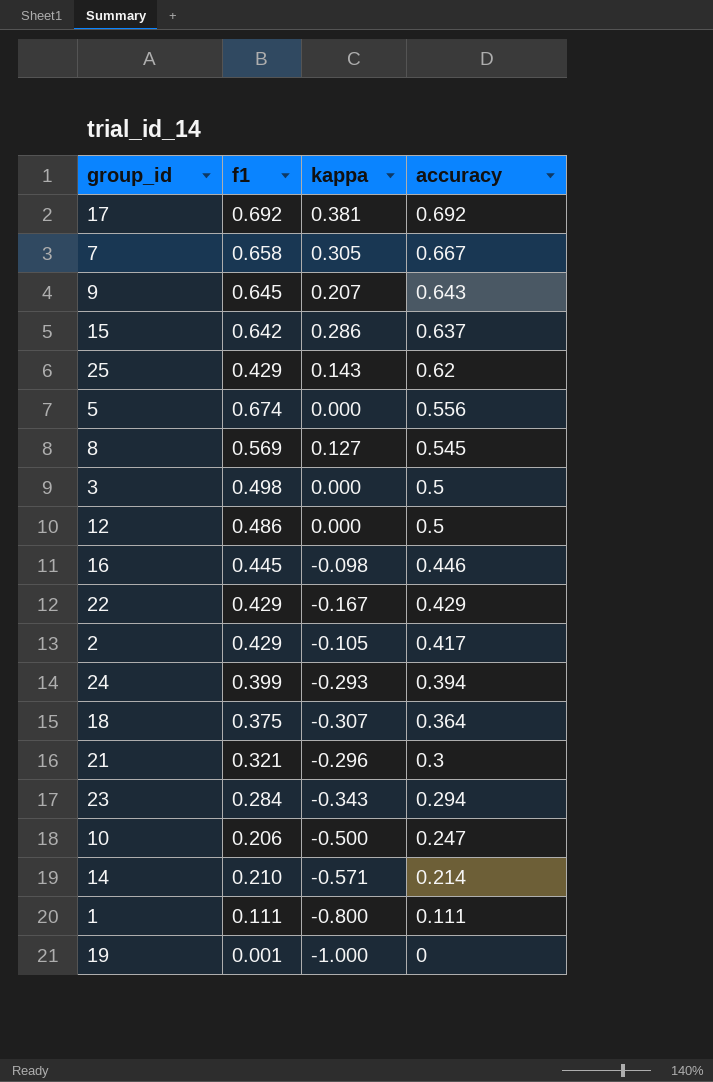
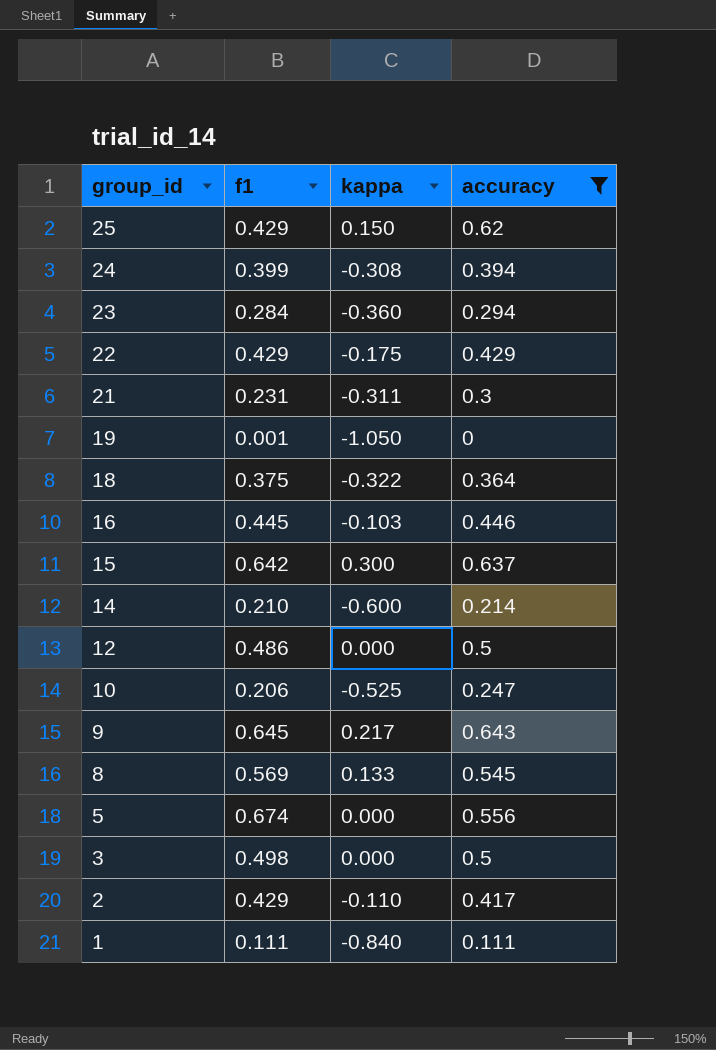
filter: none -> accuracy <= 0.643
row order: accuracy descending -> group_id descending
25 | kappa: 0.143 -> 0.150
24 | kappa: -0.293 -> -0.308
23 | kappa: -0.343 -> -0.360
22 | kappa: -0.167 -> -0.175
21 | f1: 0.321 -> 0.231
21 | kappa: -0.296 -> -0.311
19 | kappa: -1.000 -> -1.050
18 | kappa: -0.307 -> -0.322
16 | kappa: -0.098 -> -0.103
15 | kappa: 0.286 -> 0.300
14 | kappa: -0.571 -> -0.600
10 | kappa: -0.500 -> -0.525
9 | kappa: 0.207 -> 0.217
8 | kappa: 0.127 -> 0.133
2 | kappa: -0.105 -> -0.110
1 | kappa: -0.800 -> -0.840

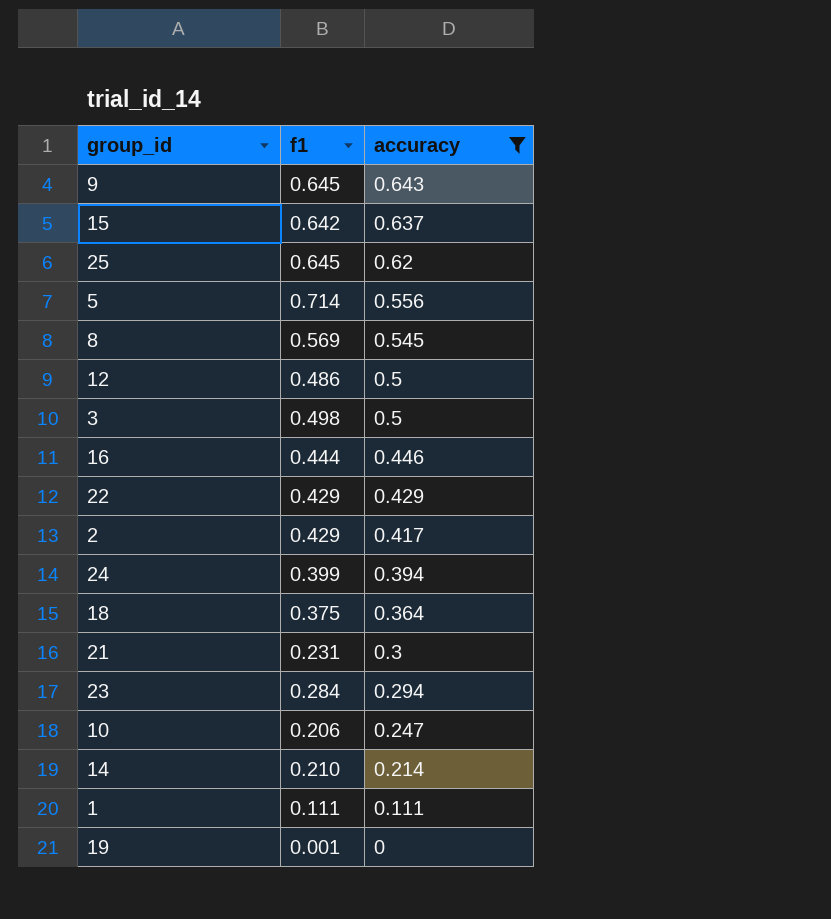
row order: group_id descending -> accuracy descending
column kappa | position: 3 -> none
25 | f1: 0.429 -> 0.645
5 | f1: 0.674 -> 0.714
16 | f1: 0.445 -> 0.444

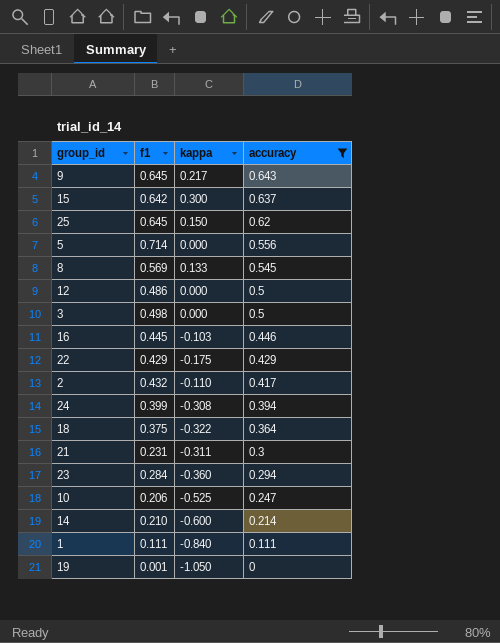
column kappa | position: none -> 3
16 | f1: 0.444 -> 0.445
2 | f1: 0.429 -> 0.432

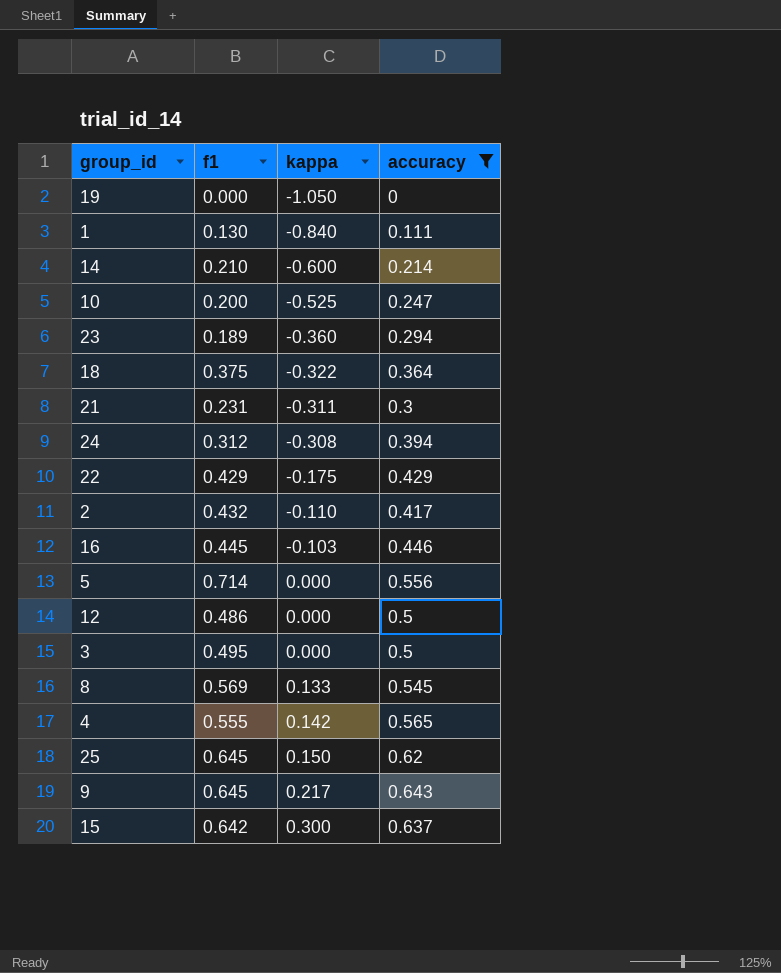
row order: accuracy descending -> kappa ascending
19 | f1: 0.001 -> 0.000
1 | f1: 0.111 -> 0.130
10 | f1: 0.206 -> 0.200
23 | f1: 0.284 -> 0.189
24 | f1: 0.399 -> 0.312
3 | f1: 0.498 -> 0.495
row 4: none -> 0.555 | 0.142 | 0.565

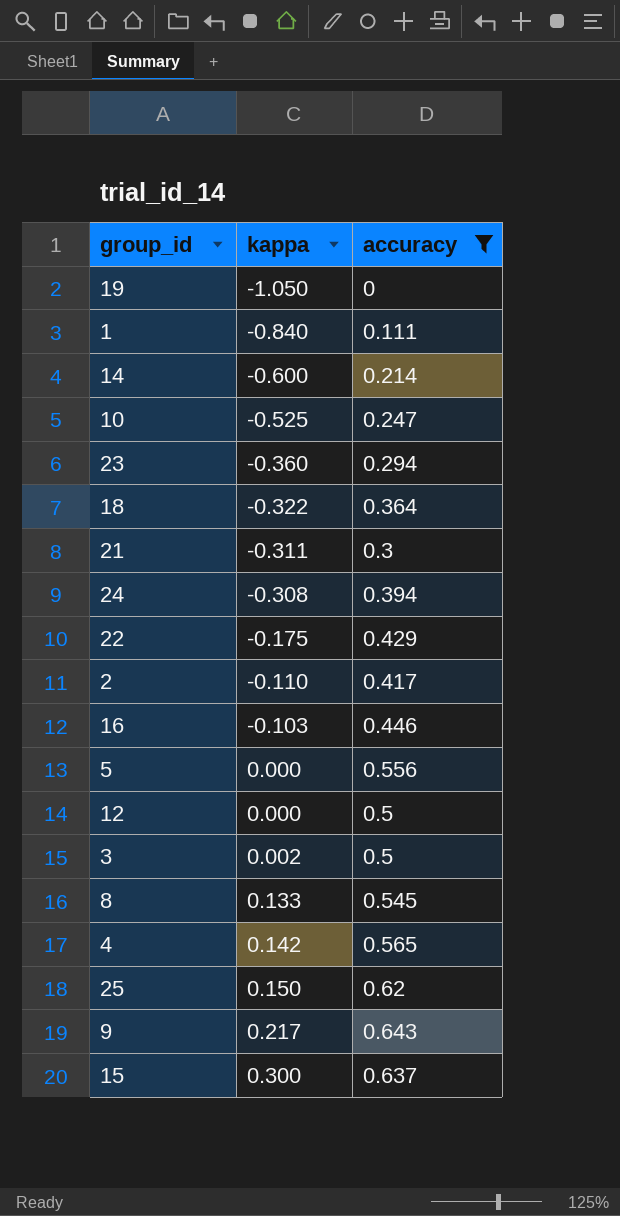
column f1 | position: 2 -> none
3 | kappa: 0.000 -> 0.002

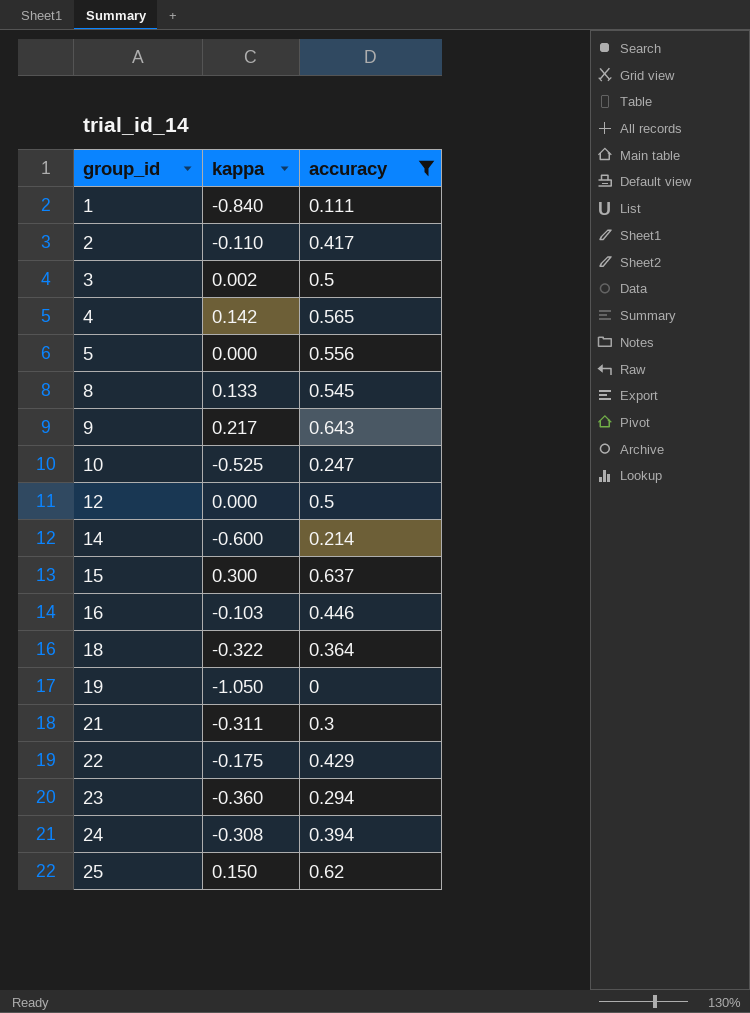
row order: kappa ascending -> group_id ascending

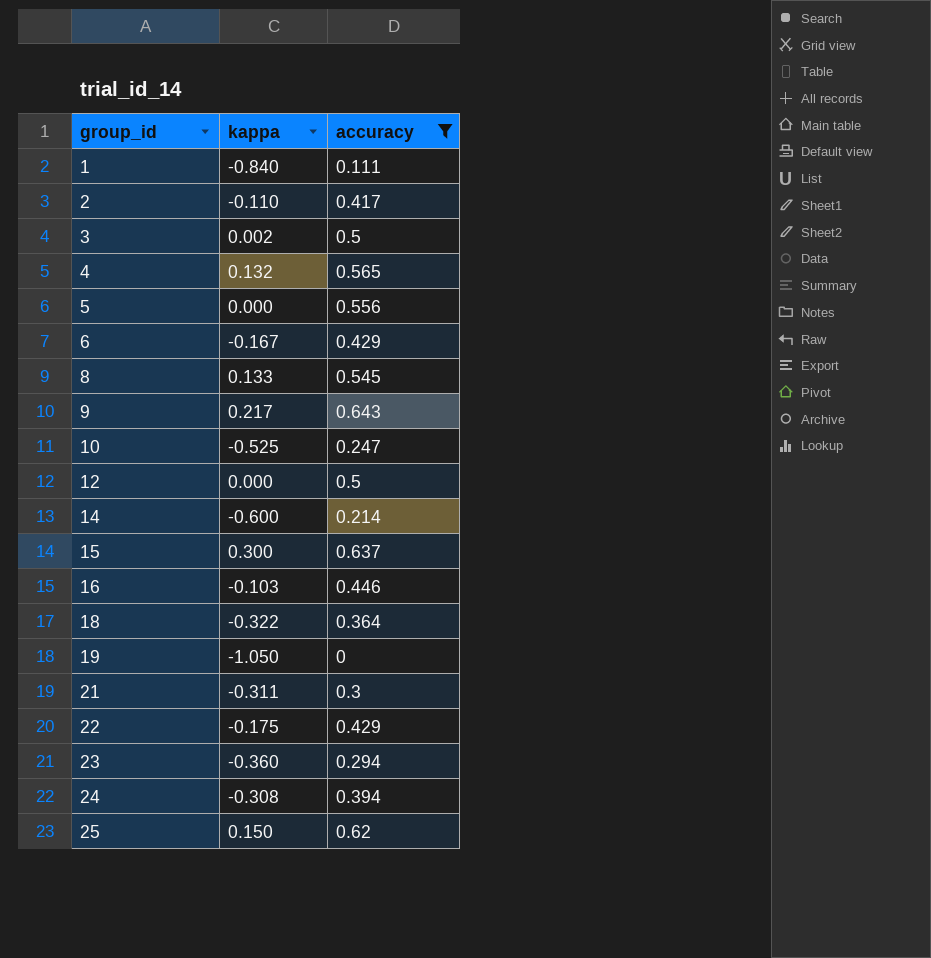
4 | kappa: 0.142 -> 0.132
row 6: none -> -0.167 | 0.429

